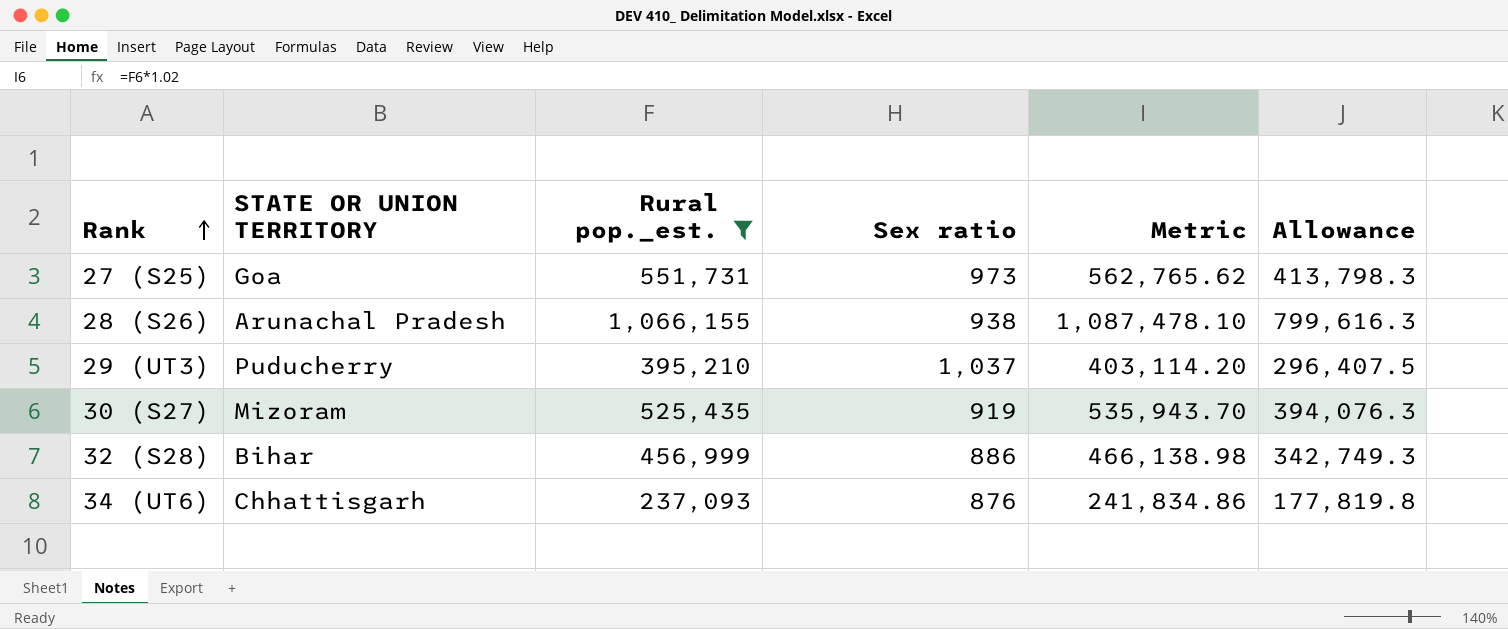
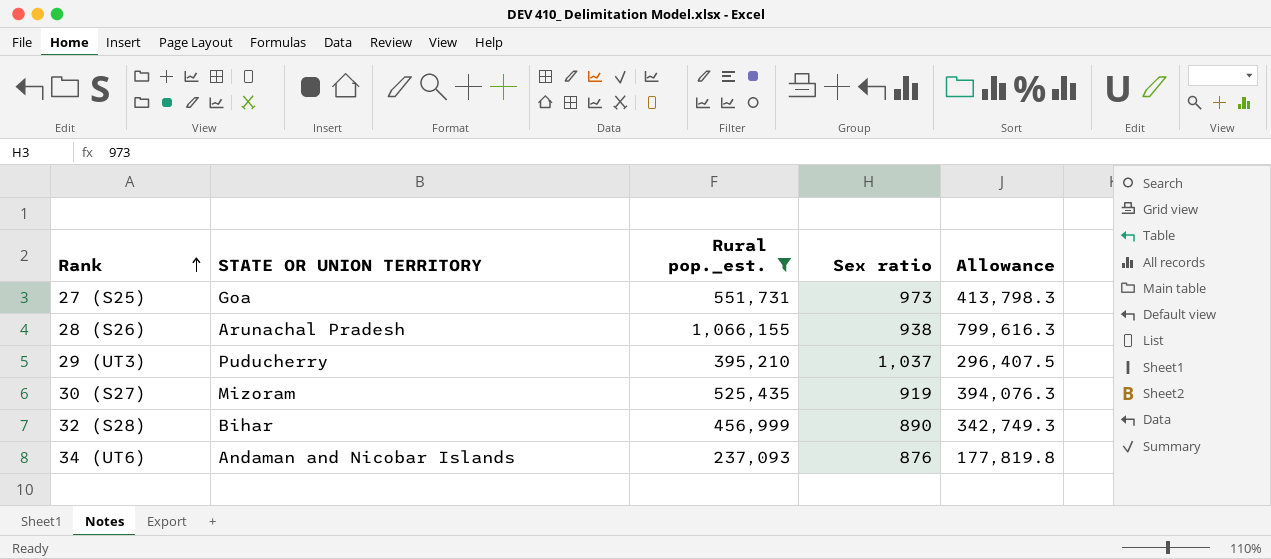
column Metric | formula: [Rural pop._est.] * 1.02 -> none
32 (S28) | Sex ratio: 886 -> 890
34 (UT6) | STATE OR UNION TERRITORY: Chhattisgarh -> Andaman and Nicobar Islands

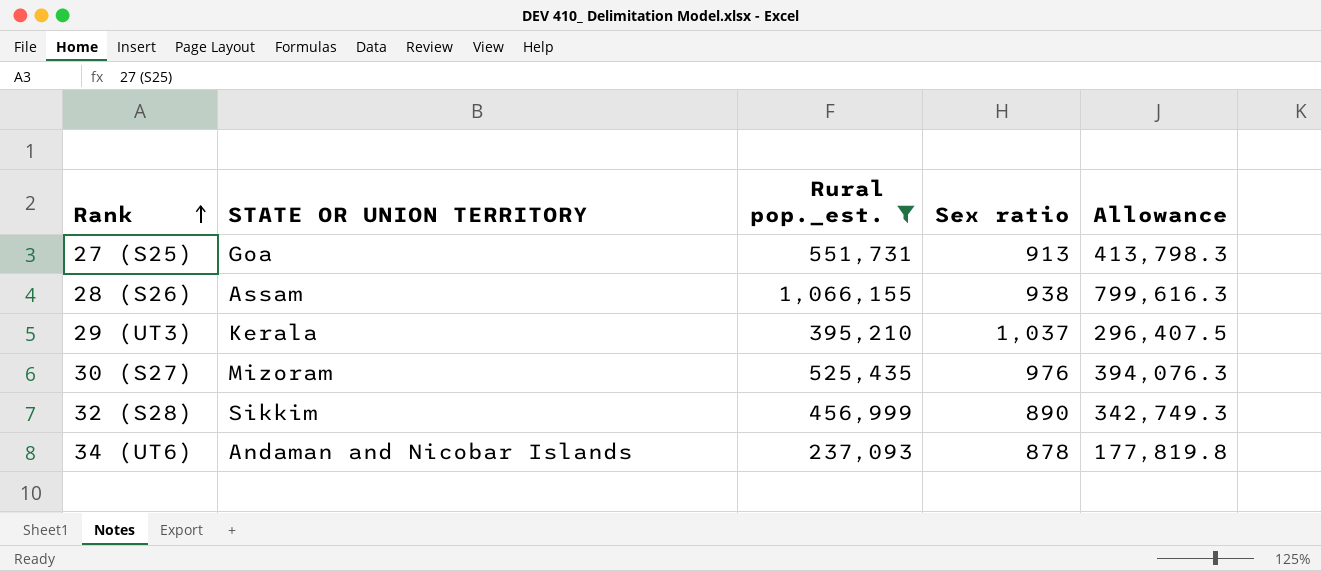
27 (S25) | Sex ratio: 973 -> 913
28 (S26) | STATE OR UNION TERRITORY: Arunachal Pradesh -> Assam
29 (UT3) | STATE OR UNION TERRITORY: Puducherry -> Kerala
30 (S27) | Sex ratio: 919 -> 976
32 (S28) | STATE OR UNION TERRITORY: Bihar -> Sikkim
34 (UT6) | Sex ratio: 876 -> 878

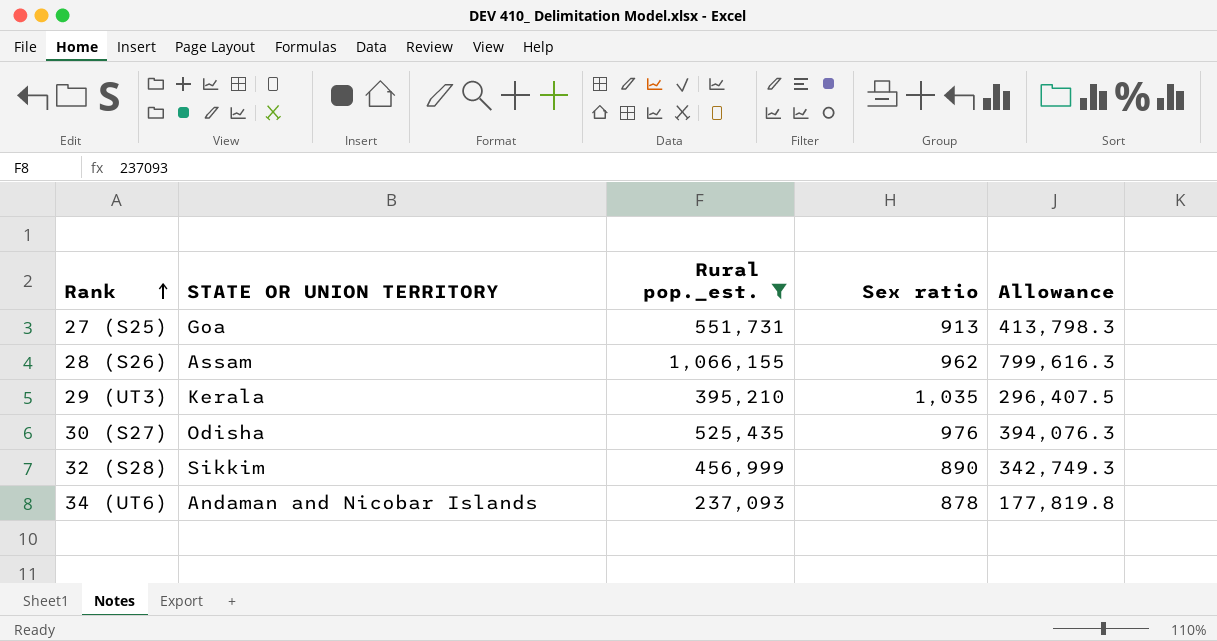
28 (S26) | Sex ratio: 938 -> 962
29 (UT3) | Sex ratio: 1,037 -> 1,035
30 (S27) | STATE OR UNION TERRITORY: Mizoram -> Odisha

